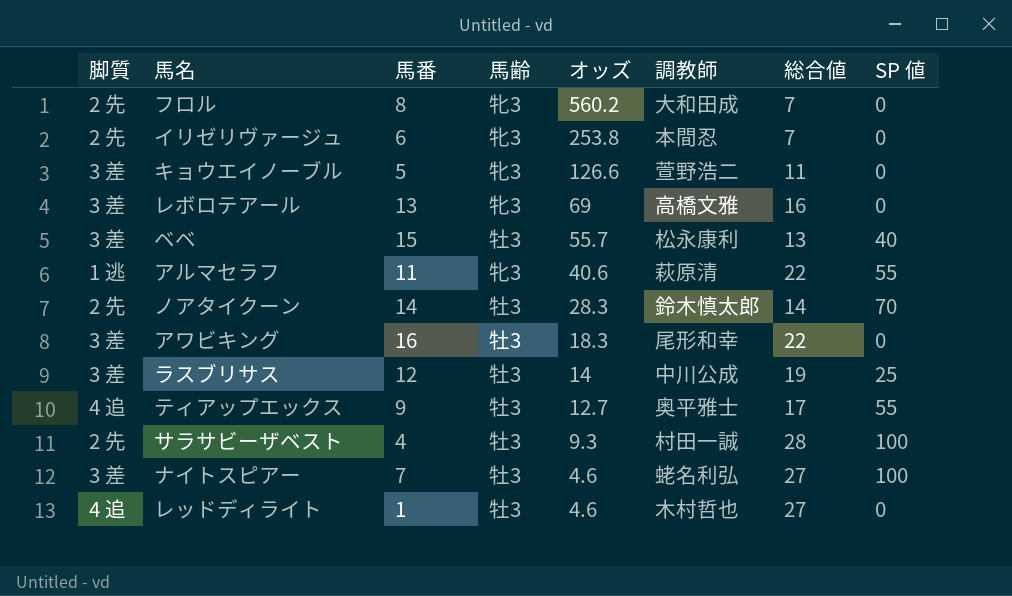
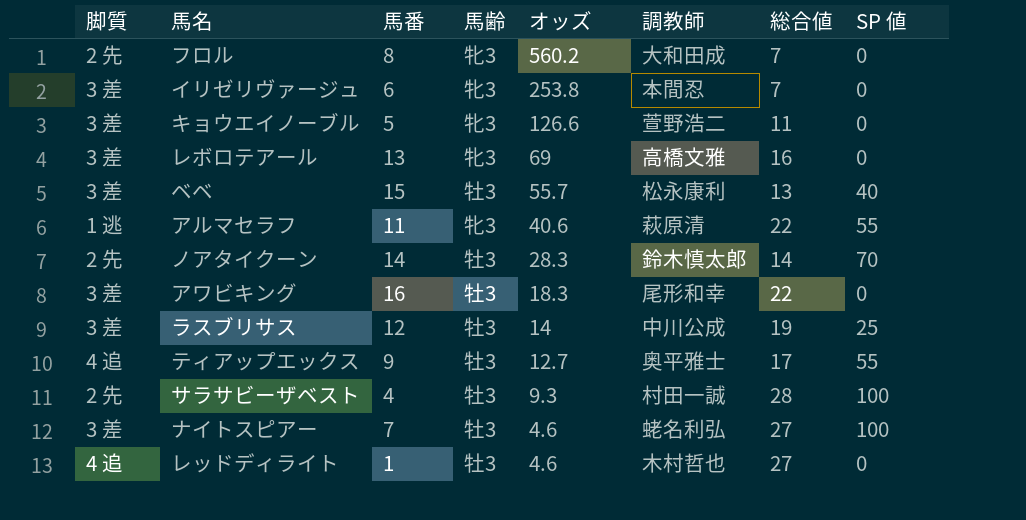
イリゼリヴァージュ | 脚質: 2 先 -> 3 差

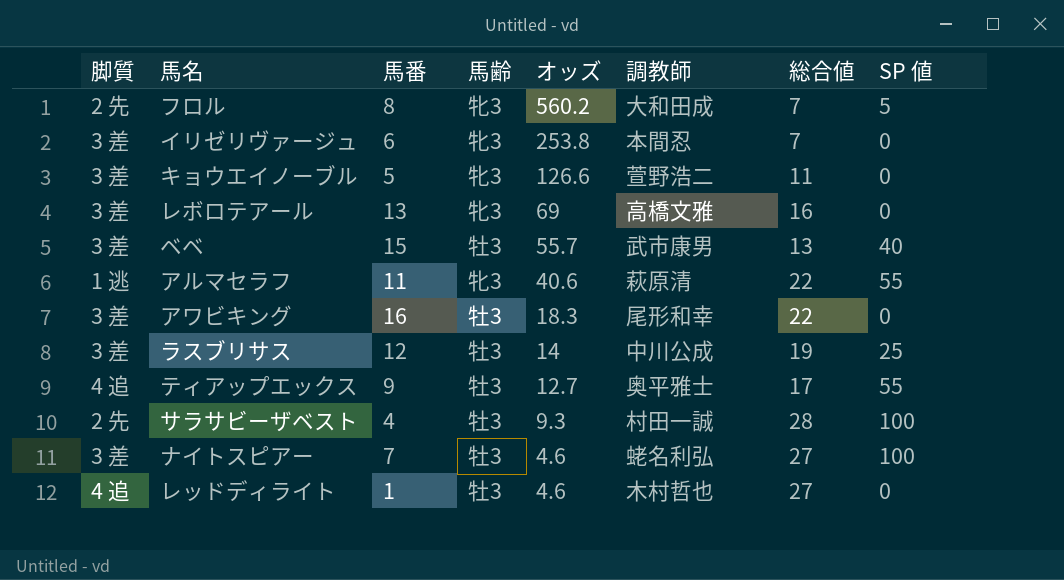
row ノアタイクーン: 2 先 | 14 | 牡3 | 28.3 | 鈴木慎太郎 | 14 | 70 -> none
フロル | SP 値: 0 -> 5
ベベ | 調教師: 松永康利 -> 武市康男

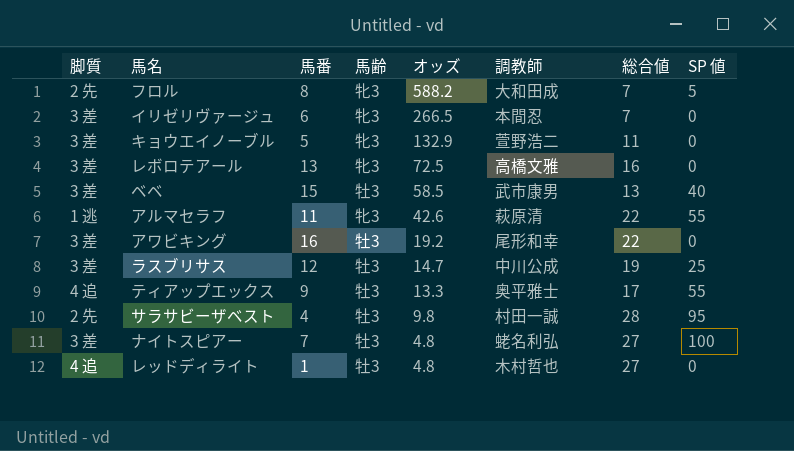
フロル | オッズ: 560.2 -> 588.2
イリゼリヴァージュ | オッズ: 253.8 -> 266.5
キョウエイノーブル | オッズ: 126.6 -> 132.9
レボロテアール | オッズ: 69 -> 72.5
ベベ | オッズ: 55.7 -> 58.5
アルマセラフ | オッズ: 40.6 -> 42.6
アワビキング | オッズ: 18.3 -> 19.2
ラスブリサス | オッズ: 14 -> 14.7
ティアップエックス | オッズ: 12.7 -> 13.3
サラサビーザベスト | オッズ: 9.3 -> 9.8
サラサビーザベスト | SP 値: 100 -> 95
ナイトスピアー | オッズ: 4.6 -> 4.8
レッドディライト | オッズ: 4.6 -> 4.8

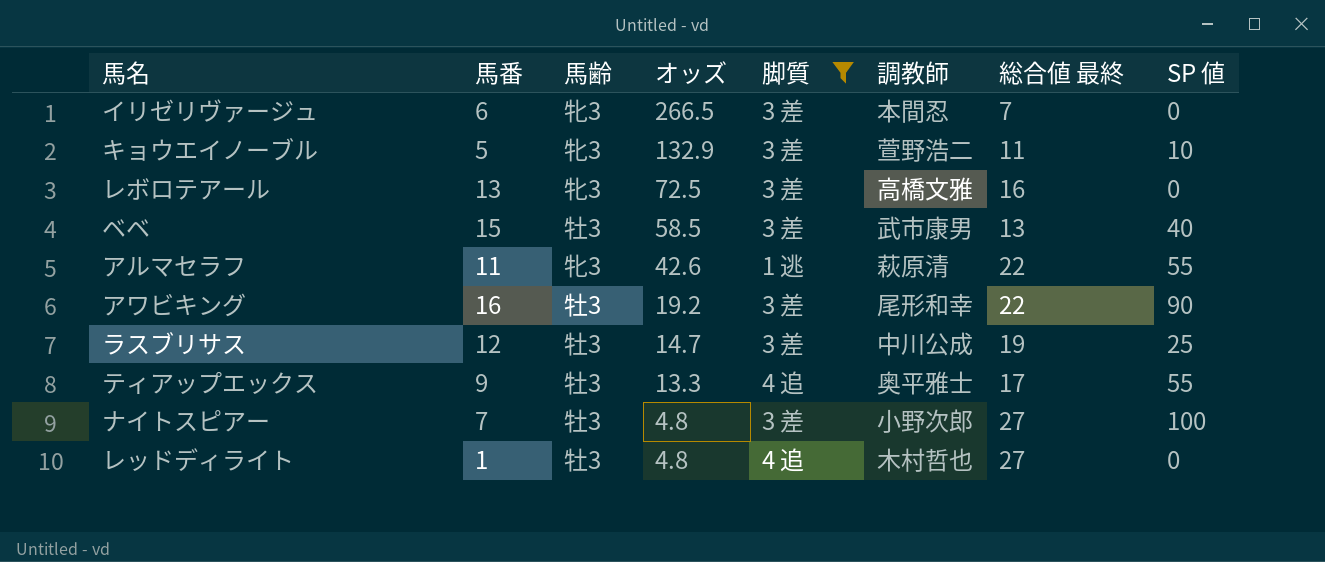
filter: none -> 脚質 != 2 先
column 脚質 | position: 1 -> 5
column name: 総合値 -> 総合値 最終
キョウエイノーブル | SP 値: 0 -> 10
アワビキング | SP 値: 0 -> 90
ナイトスピアー | 調教師: 蛯名利弘 -> 小野次郎

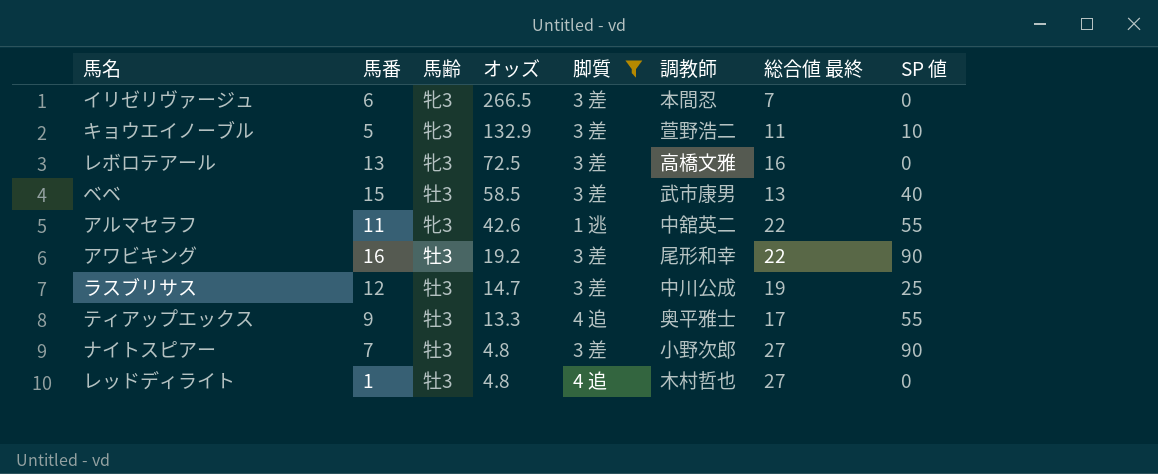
アルマセラフ | 調教師: 萩原清 -> 中舘英二
ナイトスピアー | SP 値: 100 -> 90

